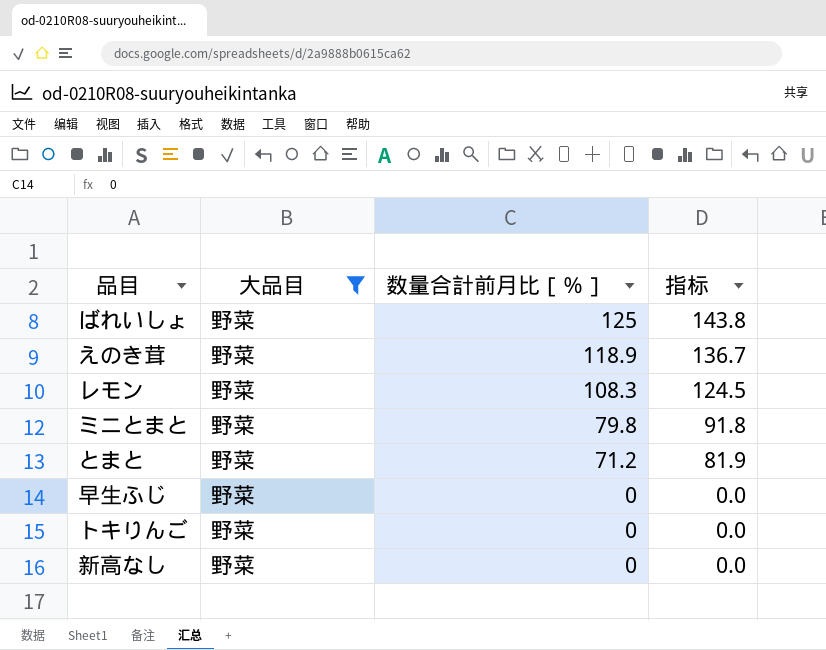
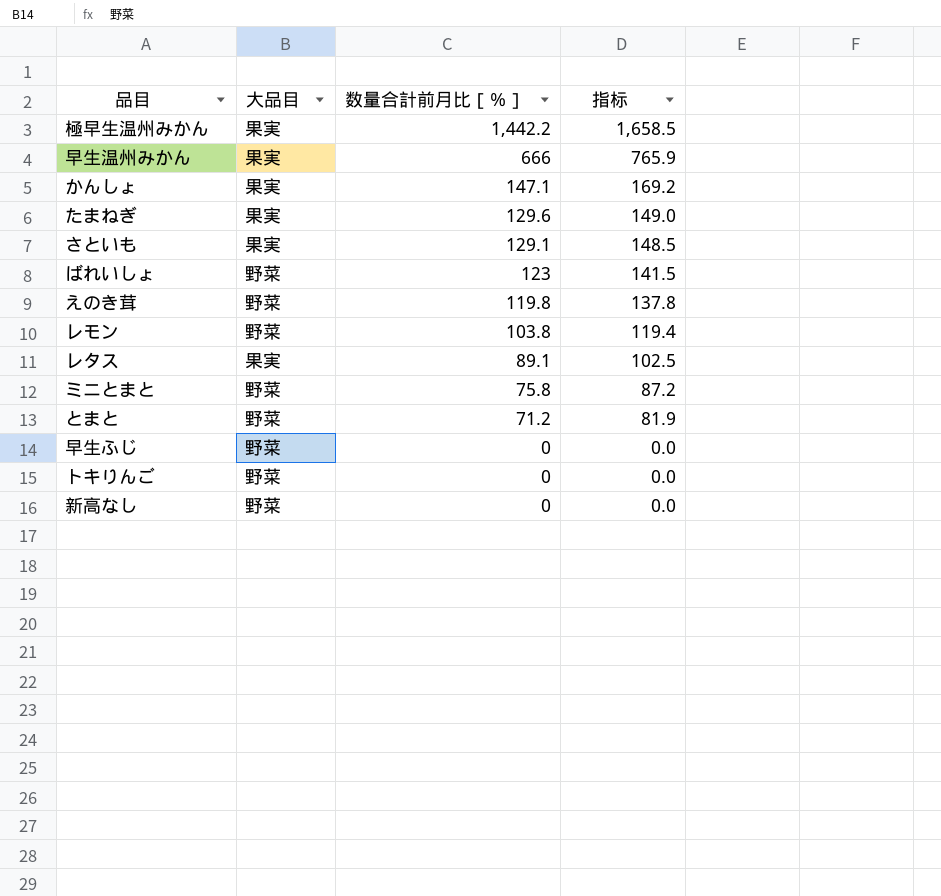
filter: 大品目 = 野菜 -> none
ばれいしょ | 数量合計前月比［％］: 125 -> 123
ばれいしょ | 指标: 143.8 -> 141.5
えのき茸 | 数量合計前月比［％］: 118.9 -> 119.8
えのき茸 | 指标: 136.7 -> 137.8
レモン | 数量合計前月比［％］: 108.3 -> 103.8
レモン | 指标: 124.5 -> 119.4
ミニとまと | 数量合計前月比［％］: 79.8 -> 75.8
ミニとまと | 指标: 91.8 -> 87.2

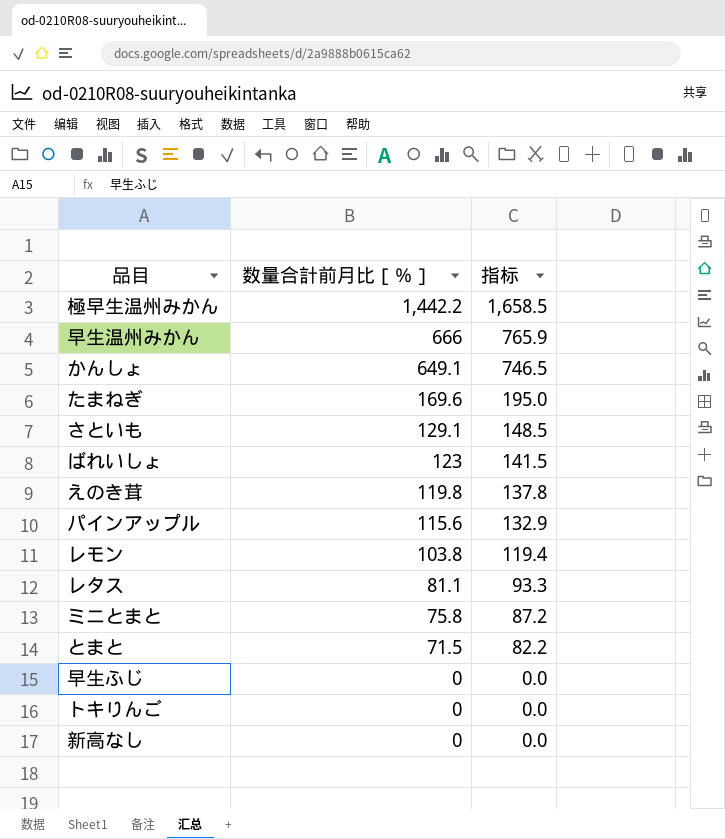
column 大品目 | position: 2 -> none
かんしょ | 数量合計前月比［％］: 147.1 -> 649.1
かんしょ | 指标: 169.2 -> 746.5
たまねぎ | 数量合計前月比［％］: 129.6 -> 169.6
たまねぎ | 指标: 149.0 -> 195.0
row パインアップル: none -> 115.6 | 132.9
レタス | 数量合計前月比［％］: 89.1 -> 81.1
レタス | 指标: 102.5 -> 93.3
とまと | 数量合計前月比［％］: 71.2 -> 71.5
とまと | 指标: 81.9 -> 82.2

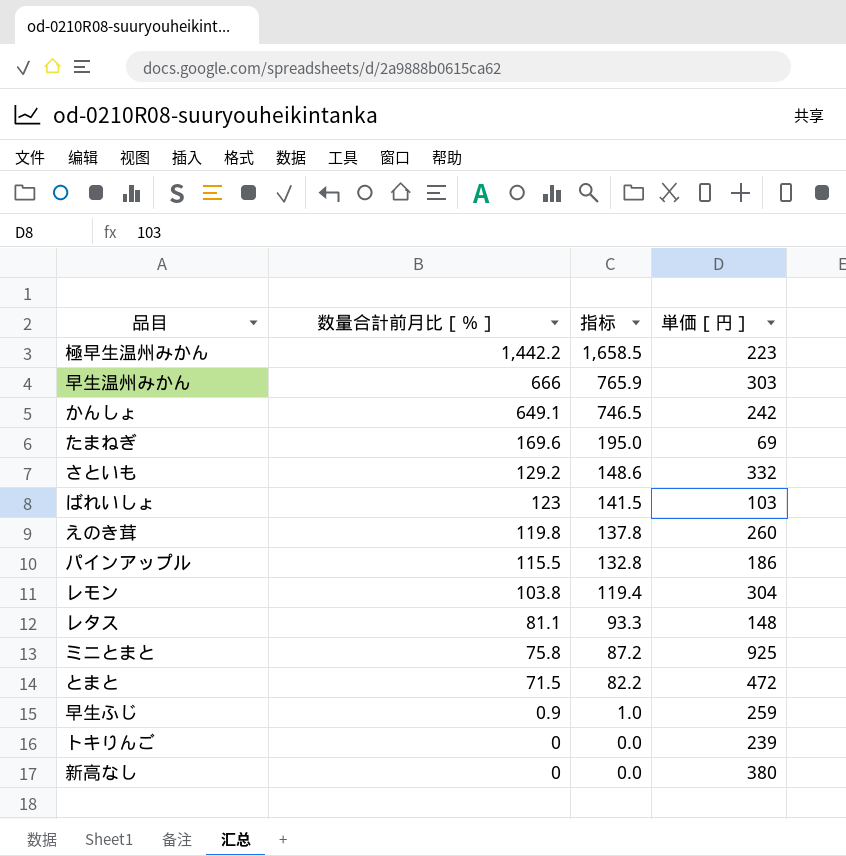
column 単価［円］ | position: none -> 4
さといも | 数量合計前月比［％］: 129.1 -> 129.2
さといも | 指标: 148.5 -> 148.6
パインアップル | 数量合計前月比［％］: 115.6 -> 115.5
パインアップル | 指标: 132.9 -> 132.8
早生ふじ | 数量合計前月比［％］: 0 -> 0.9
早生ふじ | 指标: 0.0 -> 1.0

